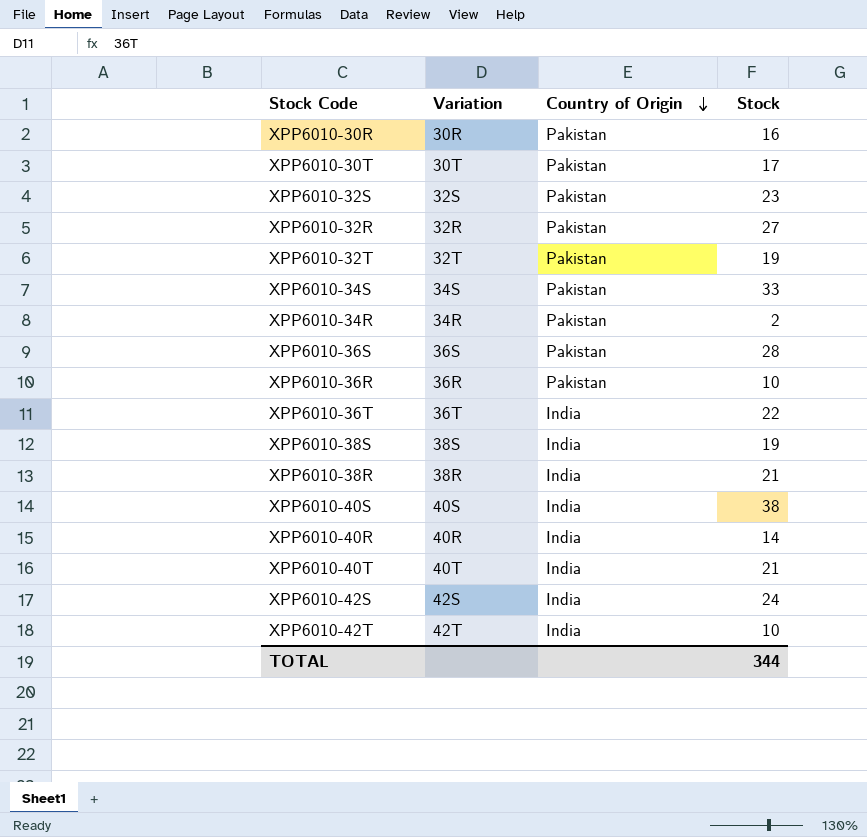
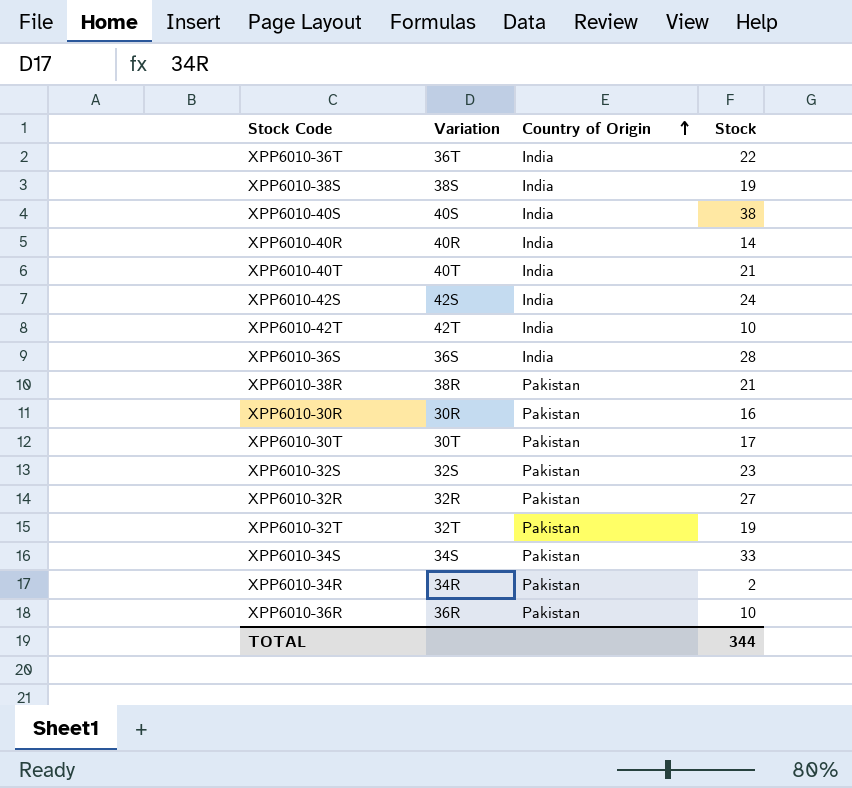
row order: Country of Origin descending -> Country of Origin ascending
XPP6010-36S | Country of Origin: Pakistan -> India
XPP6010-38R | Country of Origin: India -> Pakistan

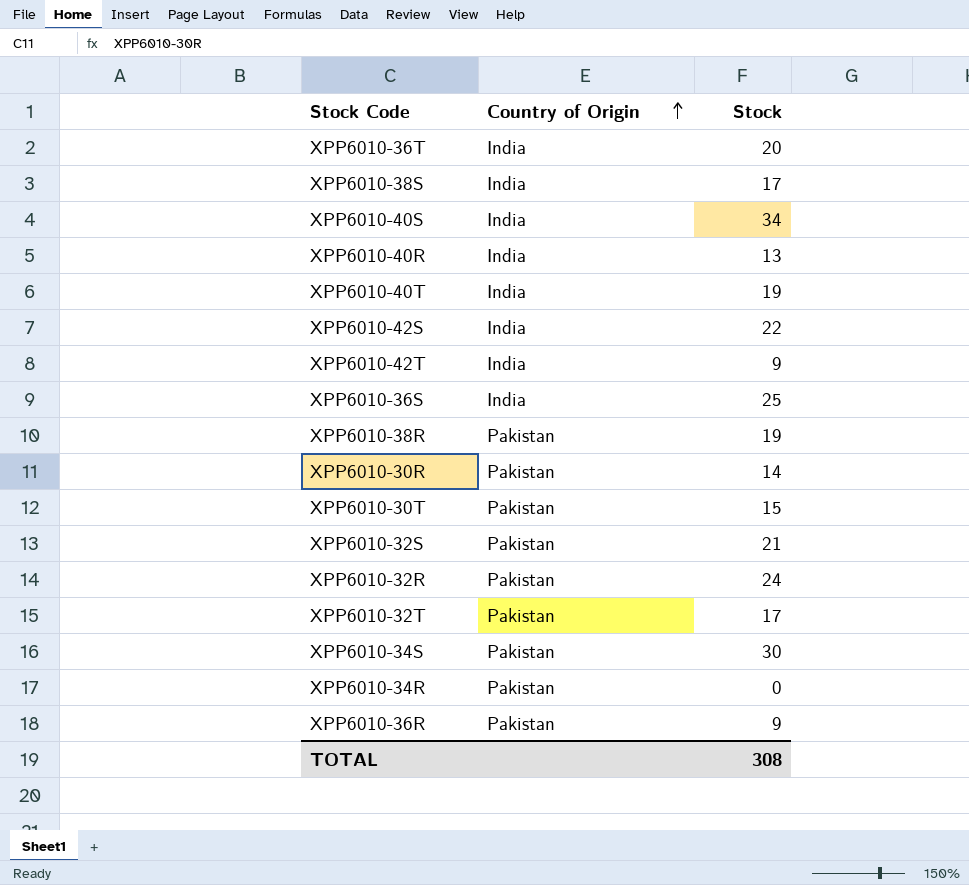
column Variation | position: 2 -> none
XPP6010-36T | Stock: 22 -> 20
XPP6010-38S | Stock: 19 -> 17
XPP6010-40S | Stock: 38 -> 34
XPP6010-40R | Stock: 14 -> 13
XPP6010-40T | Stock: 21 -> 19
XPP6010-42S | Stock: 24 -> 22
XPP6010-42T | Stock: 10 -> 9
XPP6010-36S | Stock: 28 -> 25
XPP6010-38R | Stock: 21 -> 19
XPP6010-30R | Stock: 16 -> 14
XPP6010-30T | Stock: 17 -> 15
XPP6010-32S | Stock: 23 -> 21
XPP6010-32R | Stock: 27 -> 24
XPP6010-32T | Stock: 19 -> 17
XPP6010-34S | Stock: 33 -> 30
XPP6010-34R | Stock: 2 -> 0
XPP6010-36R | Stock: 10 -> 9
TOTAL | Stock: 344 -> 308

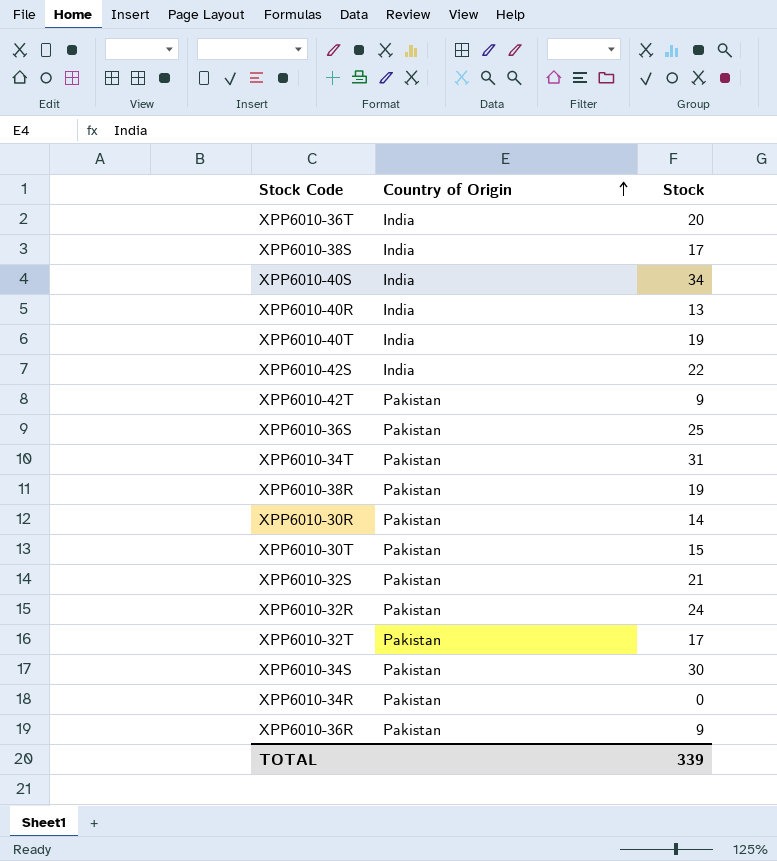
XPP6010-42T | Country of Origin: India -> Pakistan
XPP6010-36S | Country of Origin: India -> Pakistan
row XPP6010-34T: none -> Pakistan | 31
TOTAL | Stock: 308 -> 339

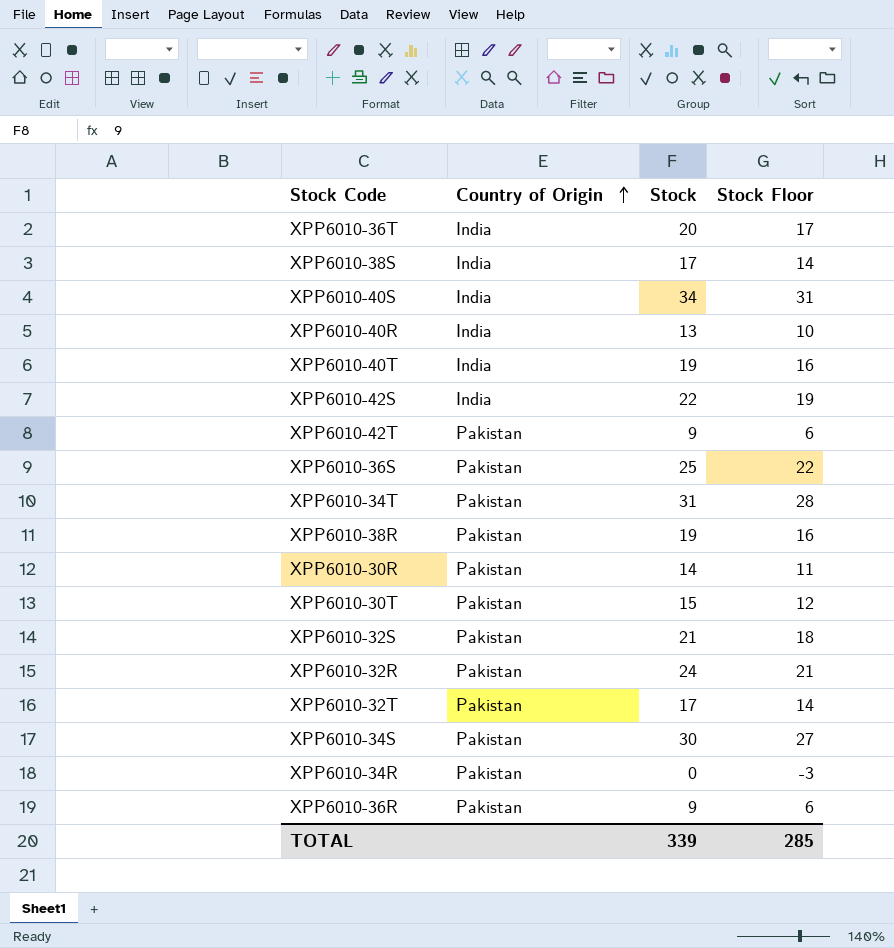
column Stock Floor | formula: none -> [Stock] - 3

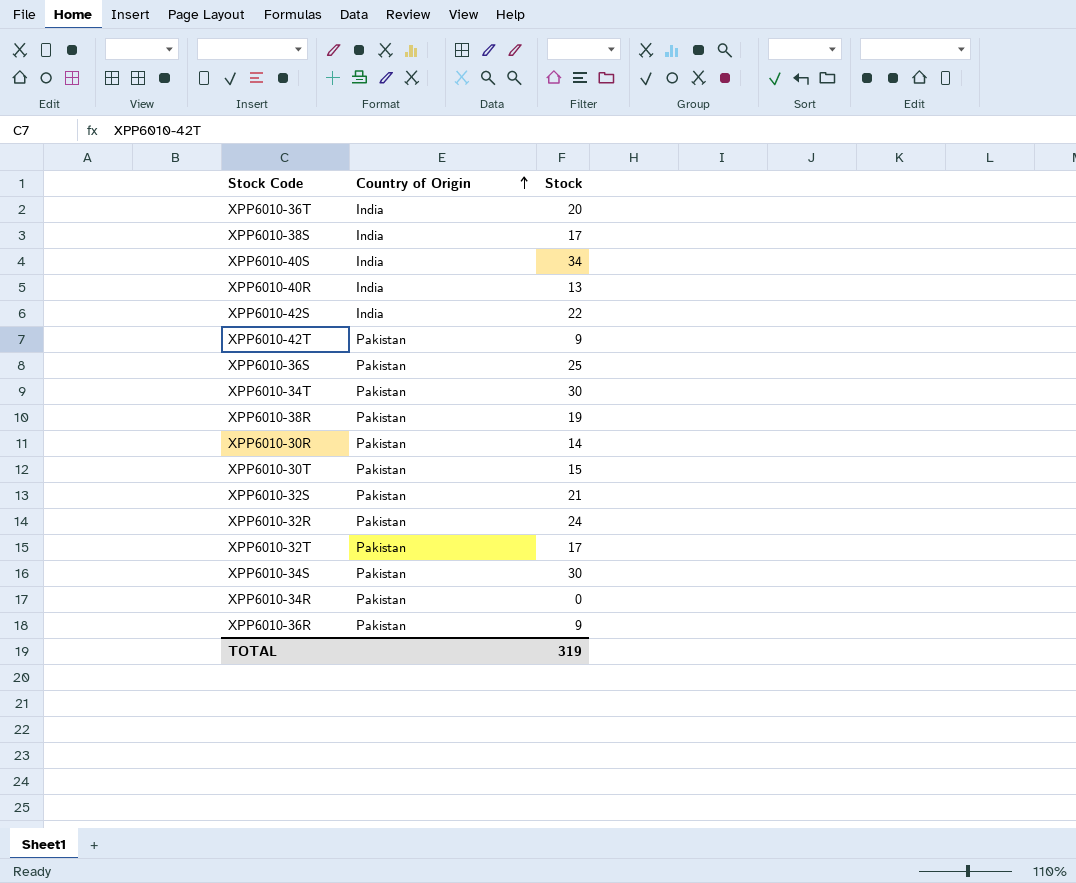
column Stock Floor | formula: [Stock] - 3 -> none
row XPP6010-40T: India | 19 | 16 -> none
XPP6010-34T | Stock: 31 -> 30
TOTAL | Stock: 339 -> 319

